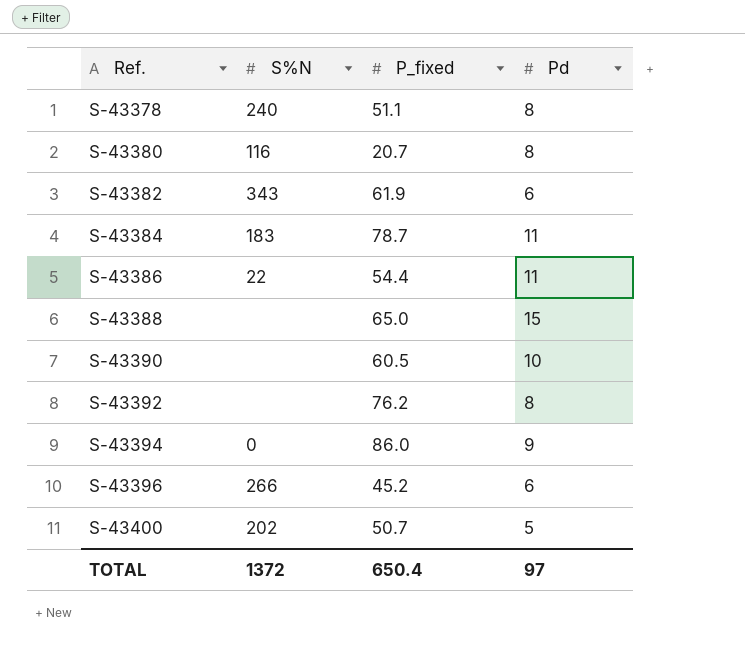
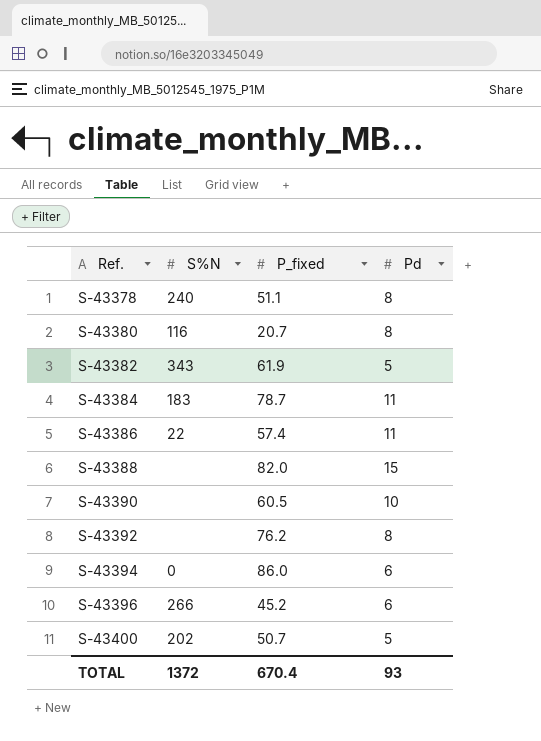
S-43382 | Pd: 6 -> 5
S-43386 | P_fixed: 54.4 -> 57.4
S-43388 | P_fixed: 65.0 -> 82.0
S-43394 | Pd: 9 -> 6
TOTAL | P_fixed: 650.4 -> 670.4
TOTAL | Pd: 97 -> 93

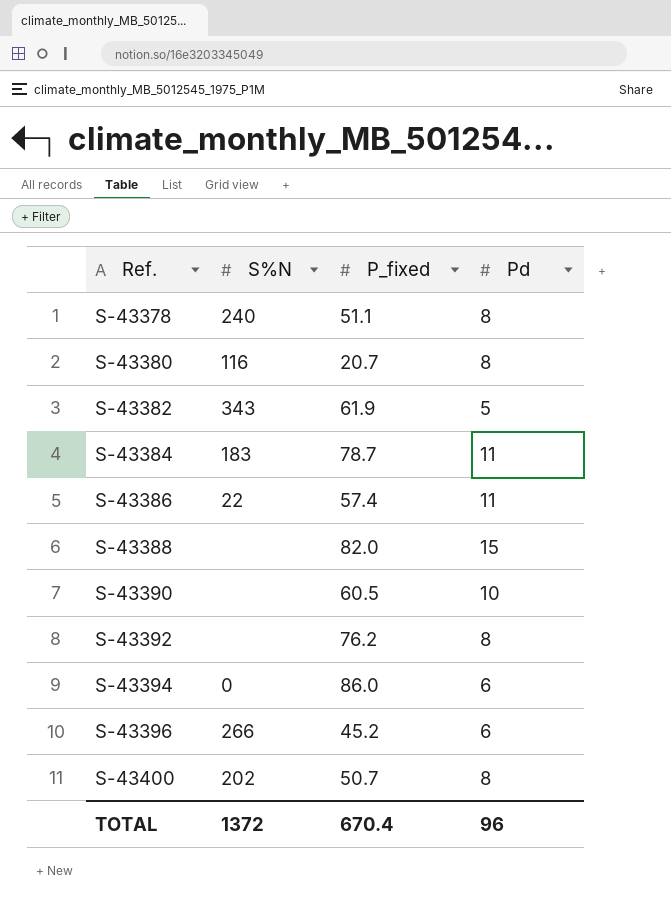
S-43400 | Pd: 5 -> 8
TOTAL | Pd: 93 -> 96

